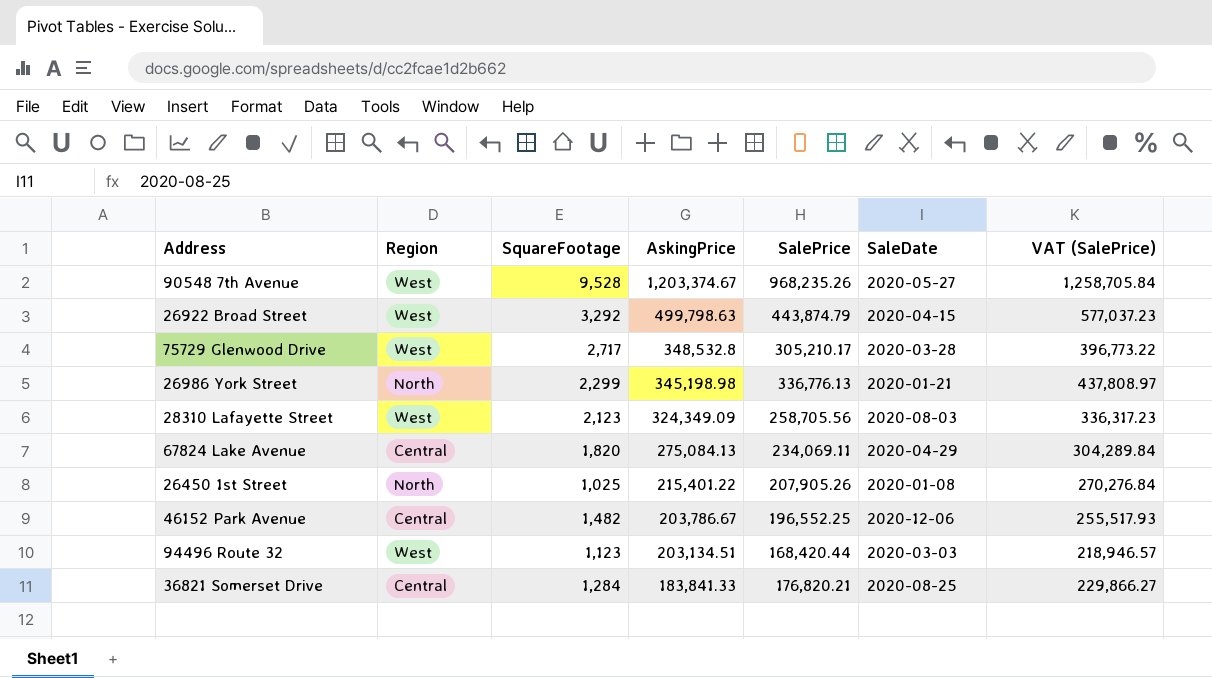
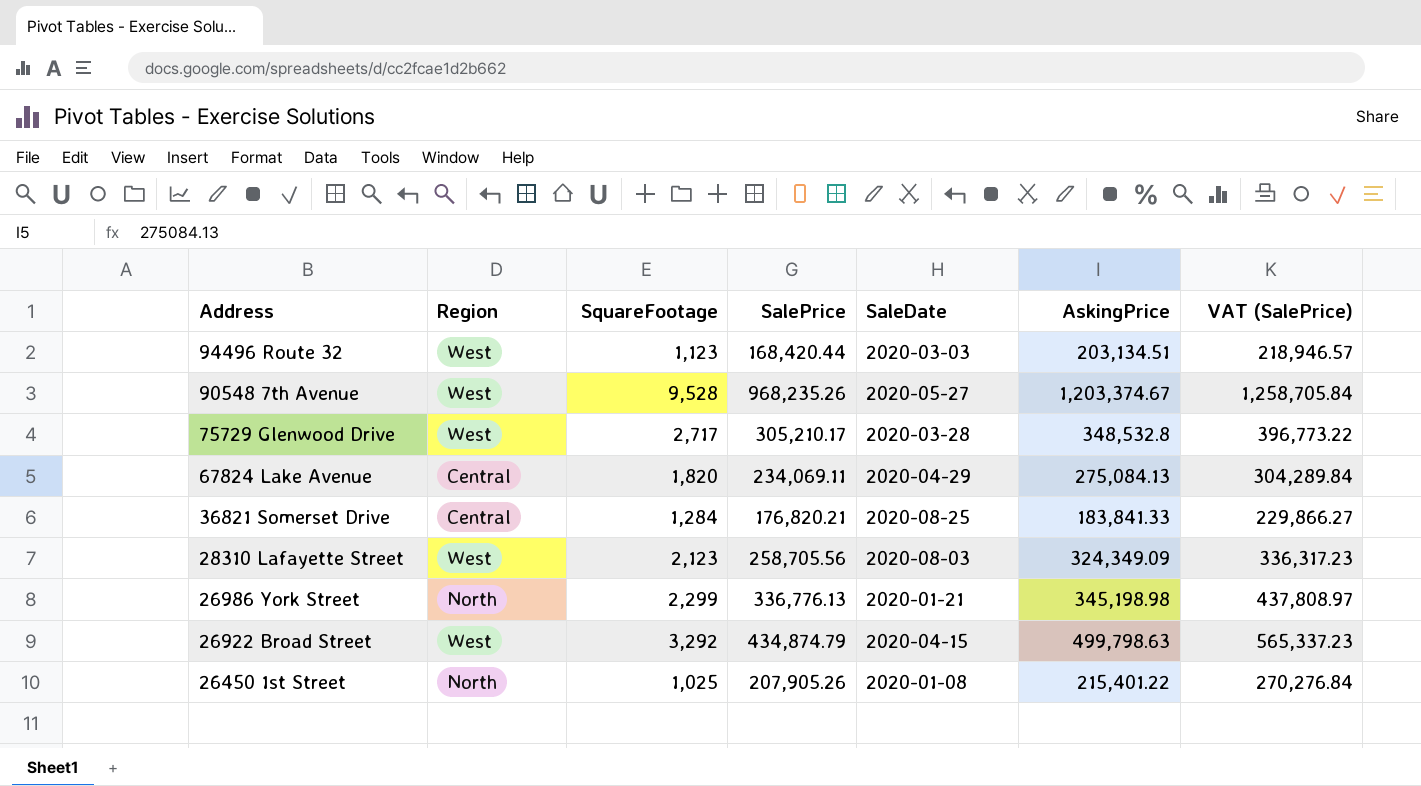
row order: AskingPrice descending -> Address descending
column AskingPrice | position: 4 -> 6
row 46152 Park Avenue: Central | 1,482 | 203,786.67 | 196,552.25 | 2020-12-06 | 255,517.93 -> none
26922 Broad Street | SalePrice: 443,874.79 -> 434,874.79
26922 Broad Street | VAT (SalePrice): 577,037.23 -> 565,337.23

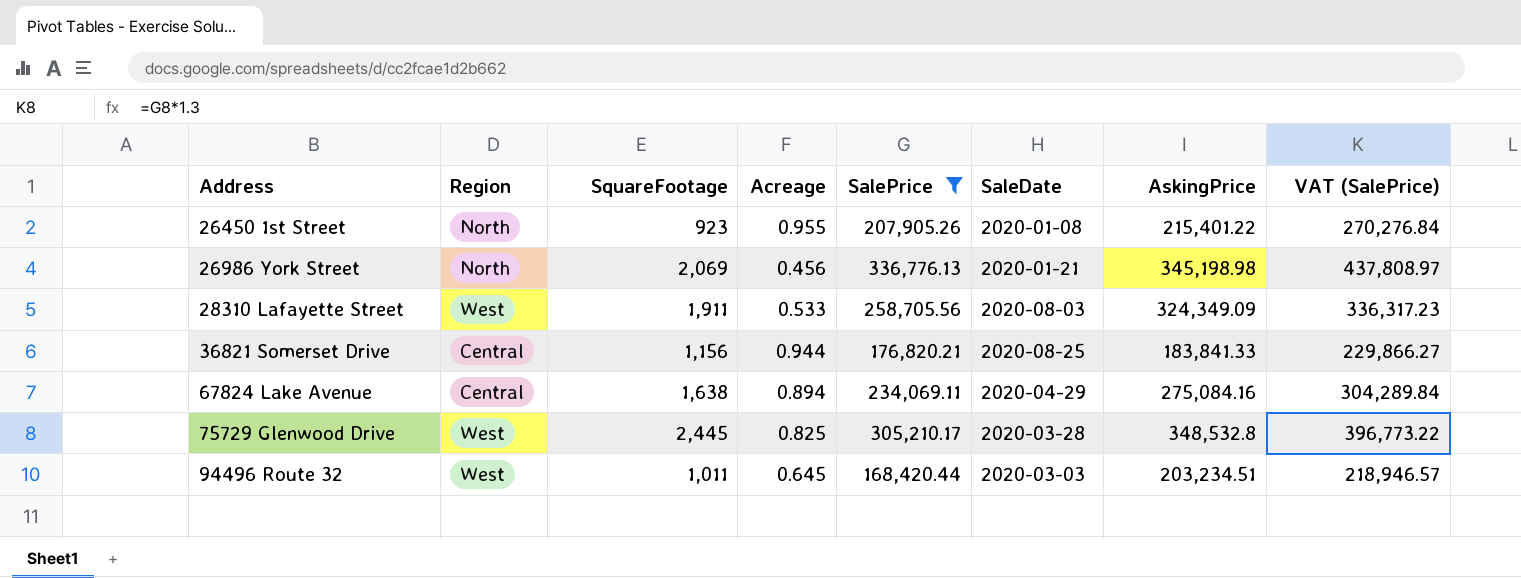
filter: none -> SalePrice <= 336,776.13
row order: Address descending -> Address ascending
column Acreage | position: none -> 4
26450 1st Street | SquareFootage: 1,025 -> 923
26986 York Street | SquareFootage: 2,299 -> 2,069
28310 Lafayette Street | SquareFootage: 2,123 -> 1,911
36821 Somerset Drive | SquareFootage: 1,284 -> 1,156
67824 Lake Avenue | SquareFootage: 1,820 -> 1,638
67824 Lake Avenue | AskingPrice: 275,084.13 -> 275,084.16
75729 Glenwood Drive | SquareFootage: 2,717 -> 2,445
94496 Route 32 | SquareFootage: 1,123 -> 1,011
94496 Route 32 | AskingPrice: 203,134.51 -> 203,234.51

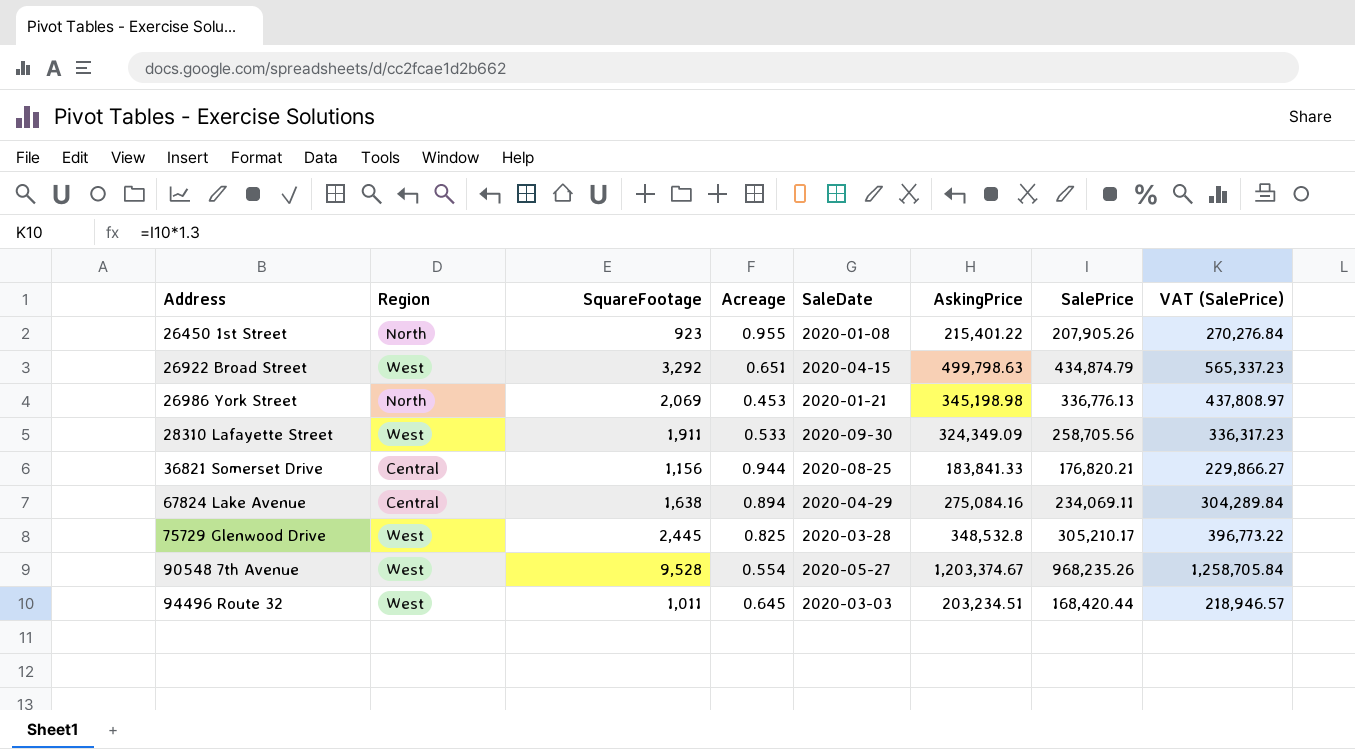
filter: SalePrice <= 336,776.13 -> none
column SalePrice | position: 5 -> 7
26986 York Street | Acreage: 0.456 -> 0.453
28310 Lafayette Street | SaleDate: 2020-08-03 -> 2020-09-30

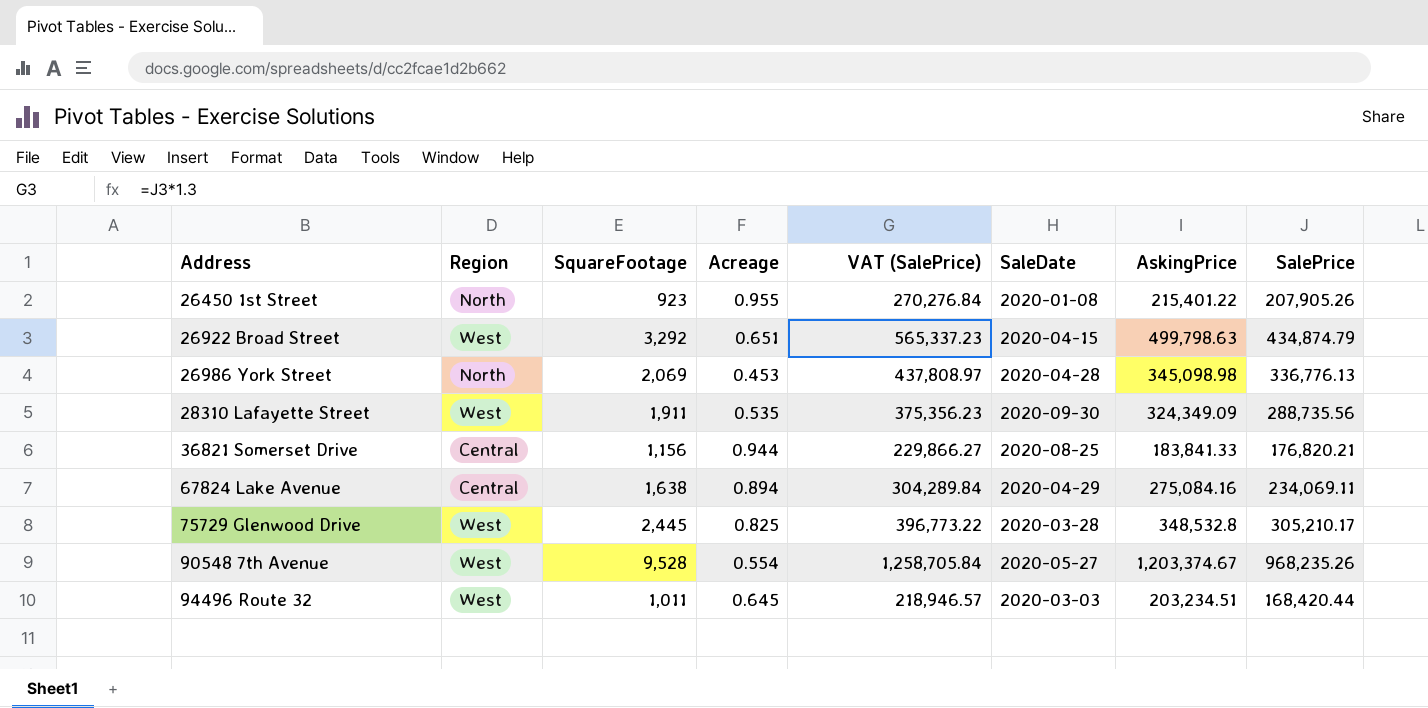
column VAT (SalePrice) | position: 8 -> 5
26986 York Street | SaleDate: 2020-01-21 -> 2020-04-28
26986 York Street | AskingPrice: 345,198.98 -> 345,098.98
28310 Lafayette Street | Acreage: 0.533 -> 0.535
28310 Lafayette Street | VAT (SalePrice): 336,317.23 -> 375,356.23
28310 Lafayette Street | SalePrice: 258,705.56 -> 288,735.56

